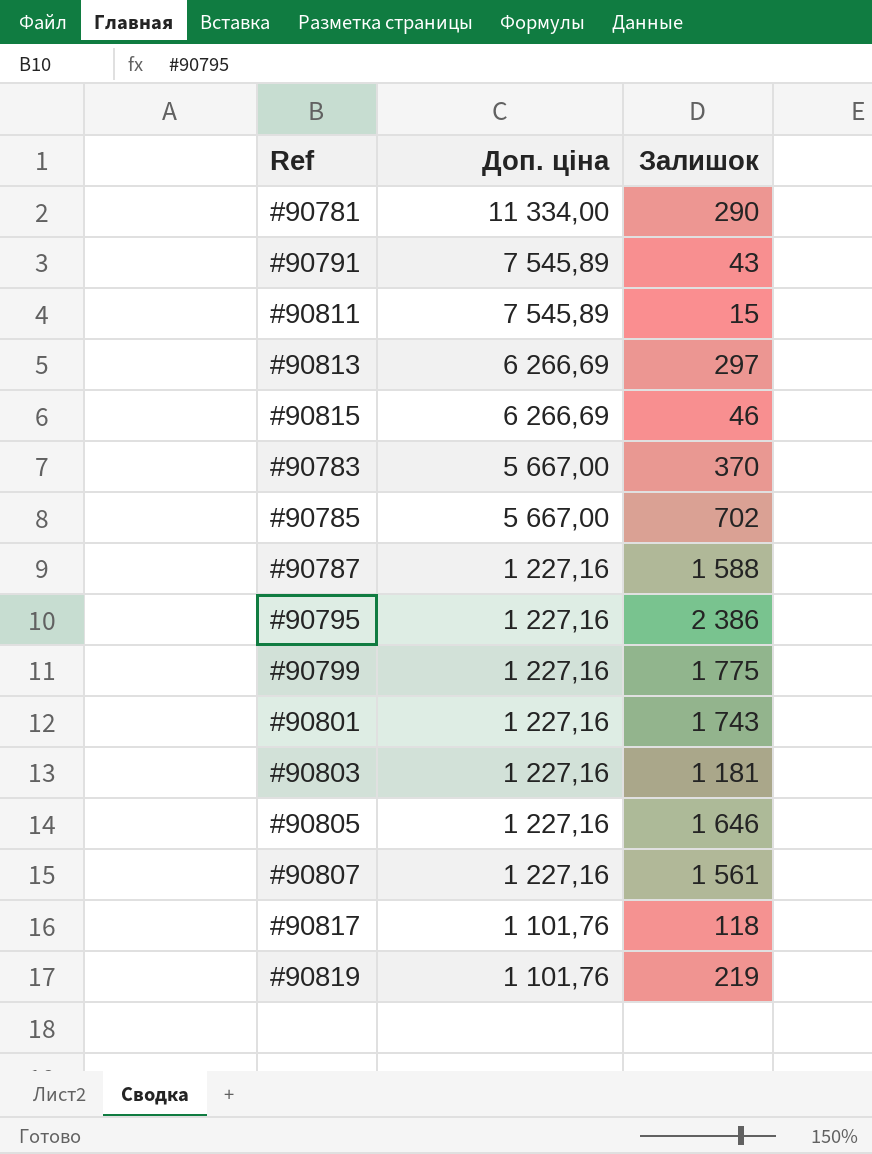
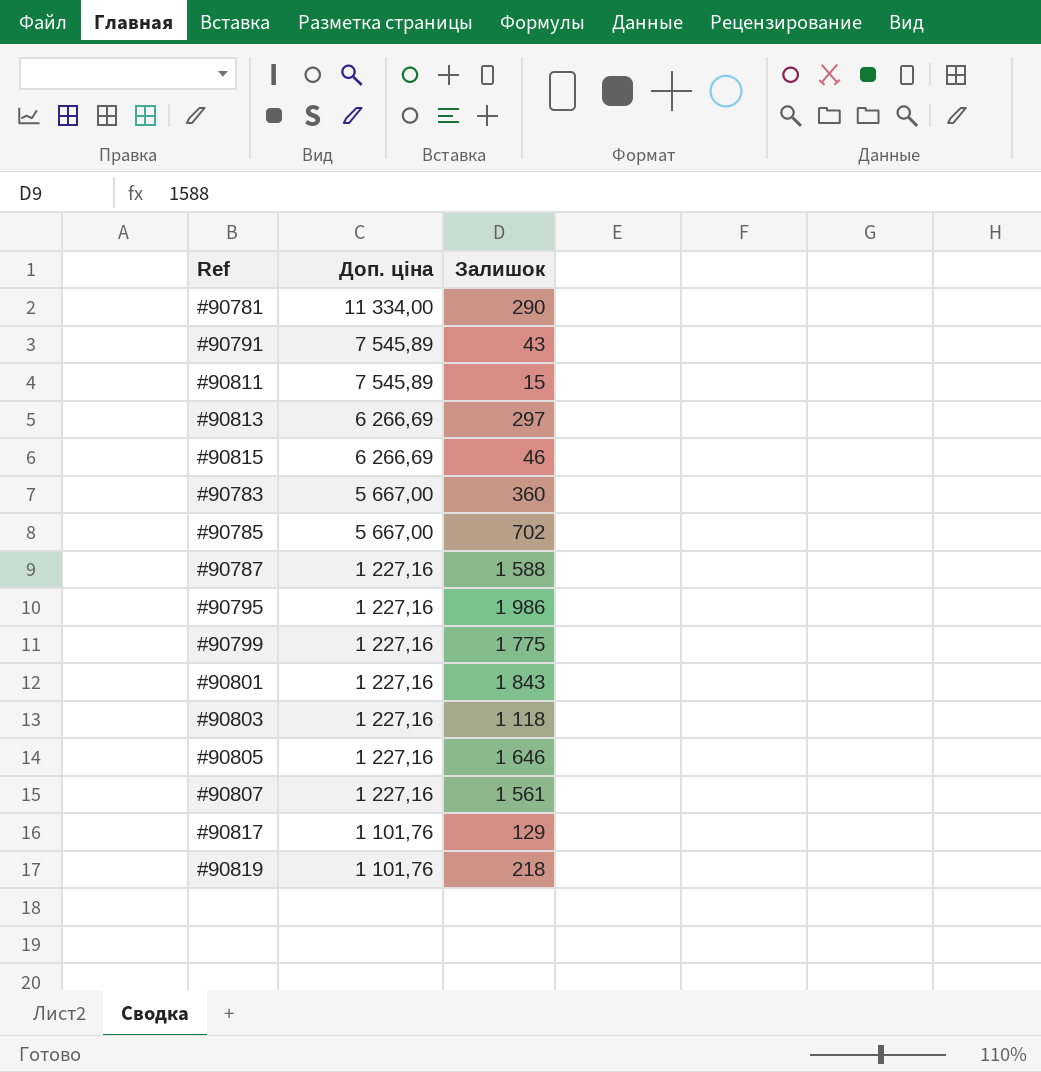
#90783 | Залишок: 370 -> 360
#90795 | Залишок: 2 386 -> 1 986
#90801 | Залишок: 1 743 -> 1 843
#90803 | Залишок: 1 181 -> 1 118
#90817 | Залишок: 118 -> 129
#90819 | Залишок: 219 -> 218

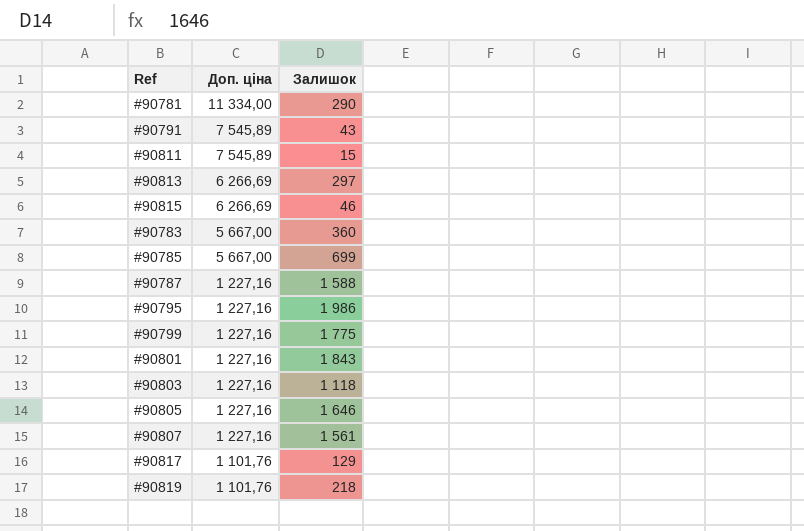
#90785 | Залишок: 702 -> 699

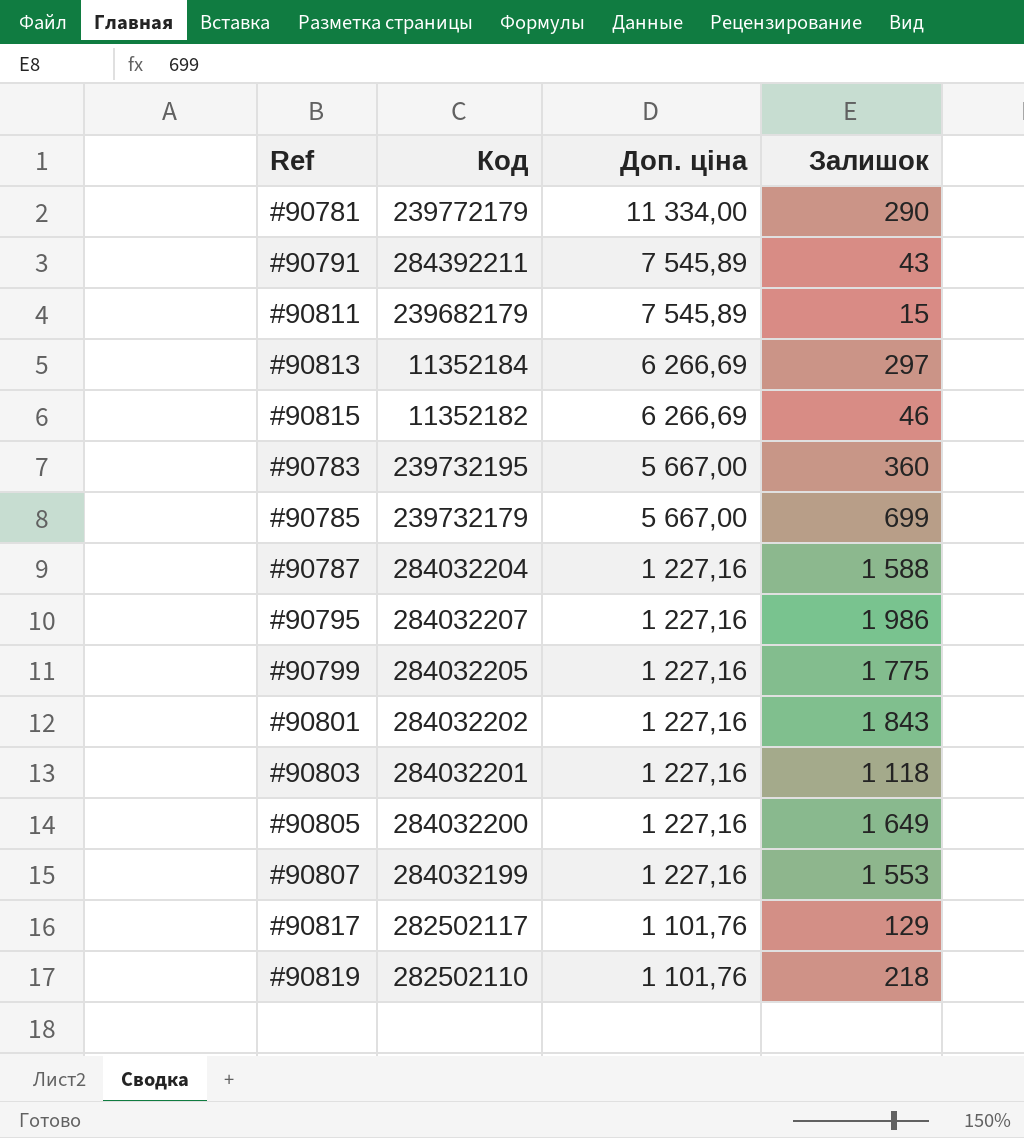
column Код | position: none -> 2
#90805 | Залишок: 1 646 -> 1 649
#90807 | Залишок: 1 561 -> 1 553

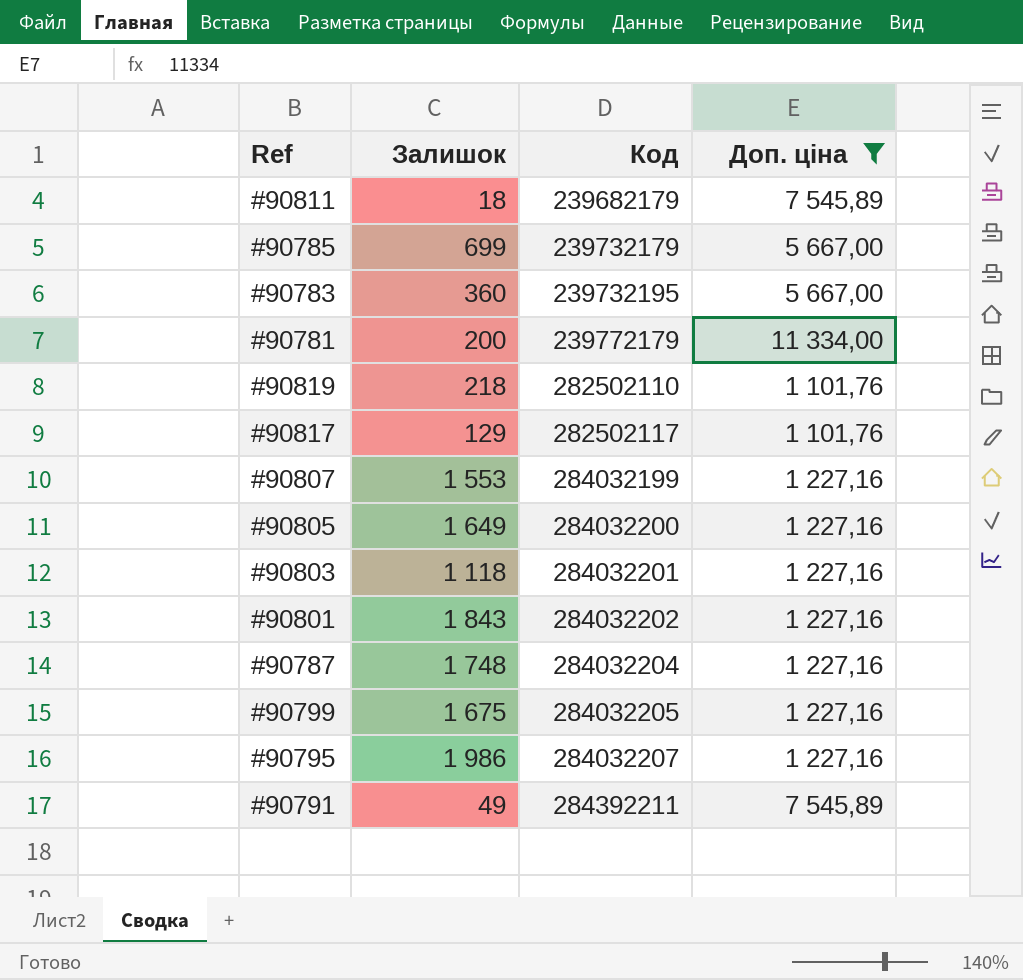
filter: none -> Доп. ціна != 6 266,69
row order: Доп. ціна descending -> Код ascending
column Залишок | position: 4 -> 2
#90811 | Залишок: 15 -> 18
#90781 | Залишок: 290 -> 200
#90787 | Залишок: 1 588 -> 1 748
#90799 | Залишок: 1 775 -> 1 675
#90791 | Залишок: 43 -> 49

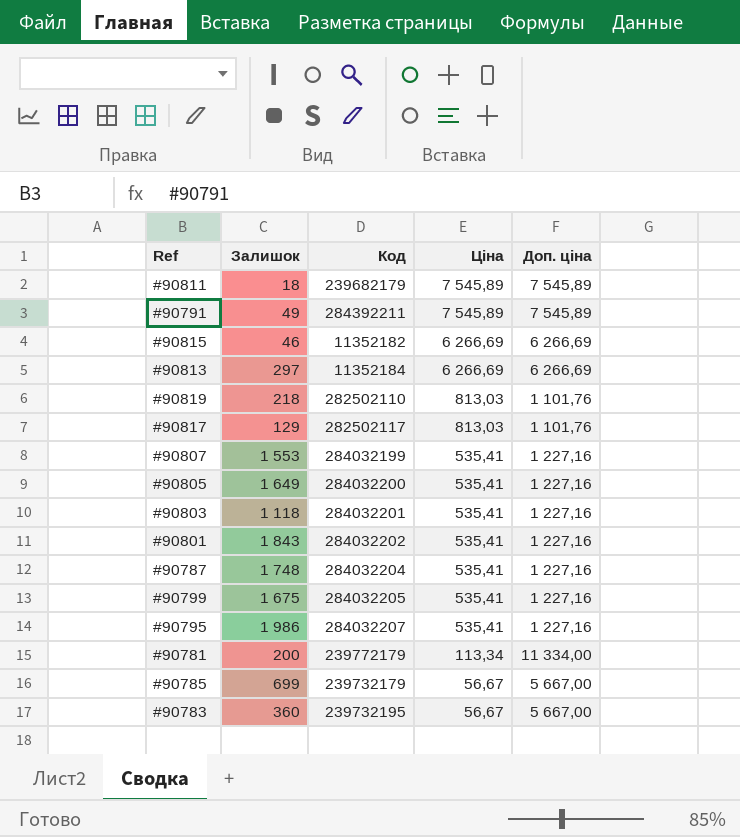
filter: Доп. ціна != 6 266,69 -> none
row order: Код ascending -> Ціна descending
column Ціна | position: none -> 4

